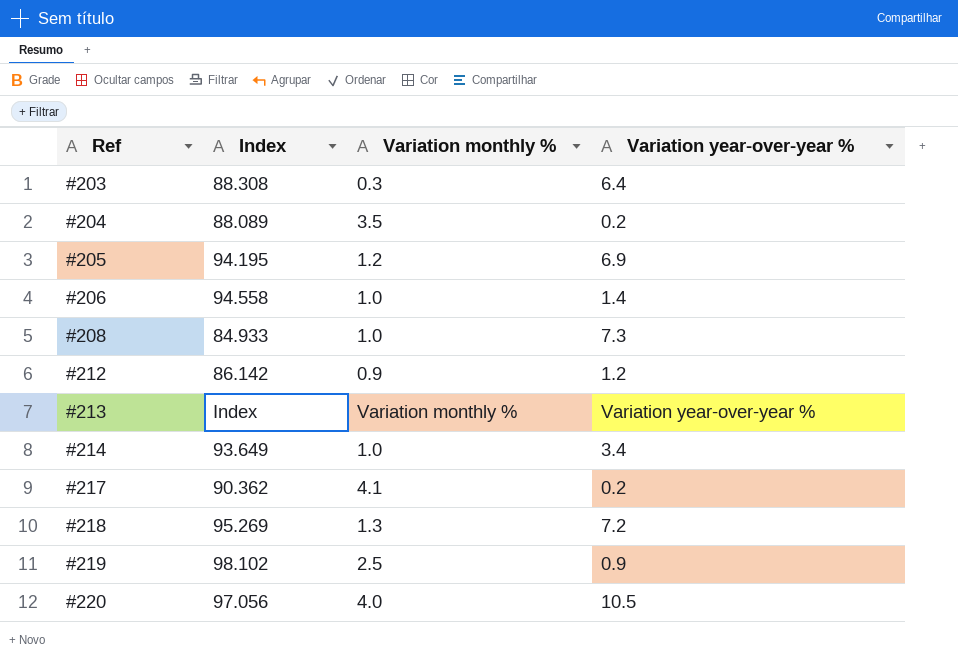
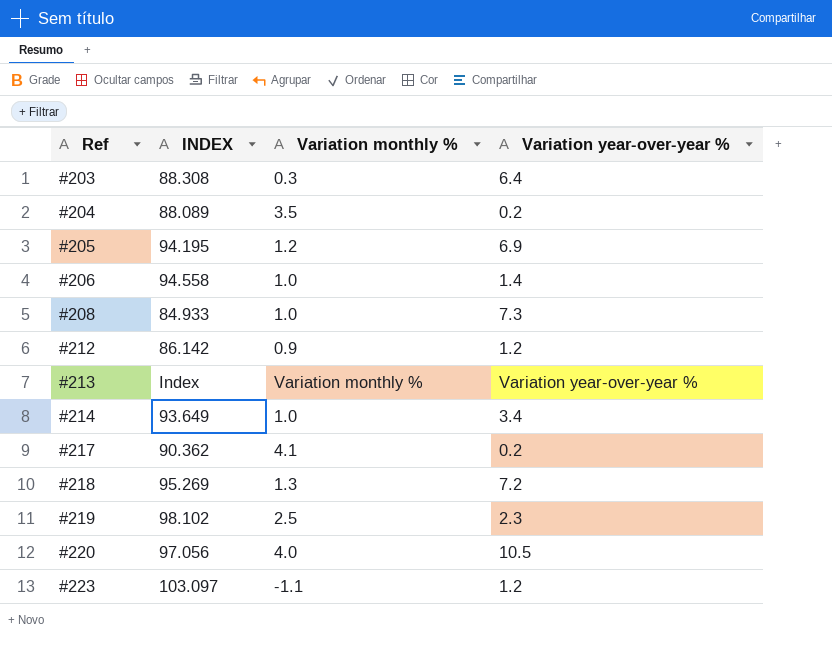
column name: Index -> INDEX
#219 | Variation year-over-year %: 0.9 -> 2.3
row #223: none -> 103.097 | -1.1 | 1.2

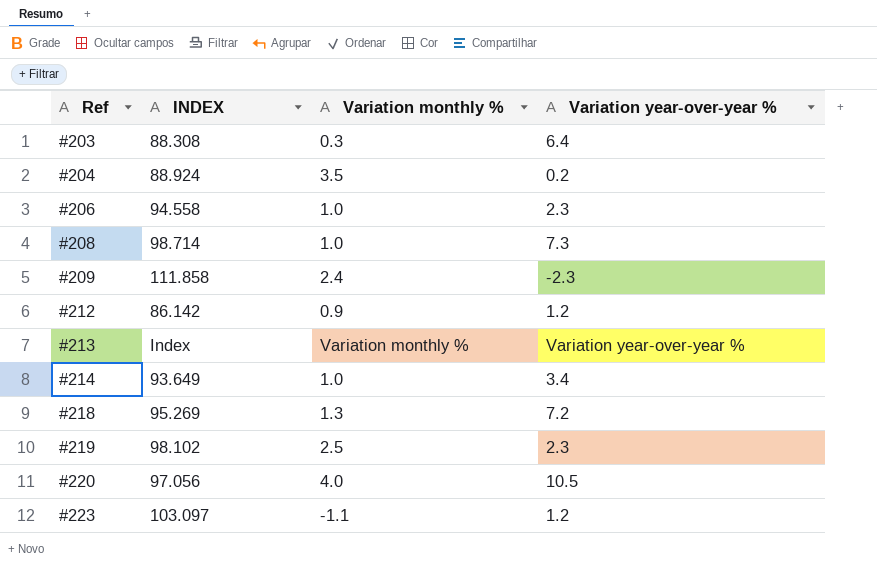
row #205: 94.195 | 1.2 | 6.9 -> none
row #217: 90.362 | 4.1 | 0.2 -> none
#204 | INDEX: 88.089 -> 88.924
#206 | Variation year-over-year %: 1.4 -> 2.3
#208 | INDEX: 84.933 -> 98.714
row #209: none -> 111.858 | 2.4 | -2.3

